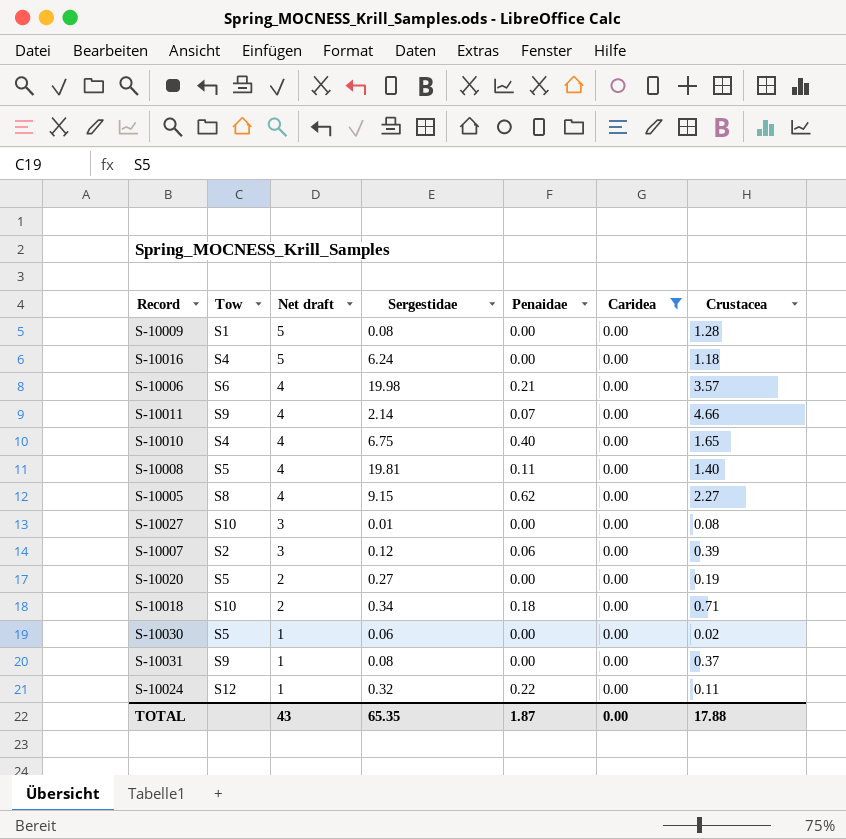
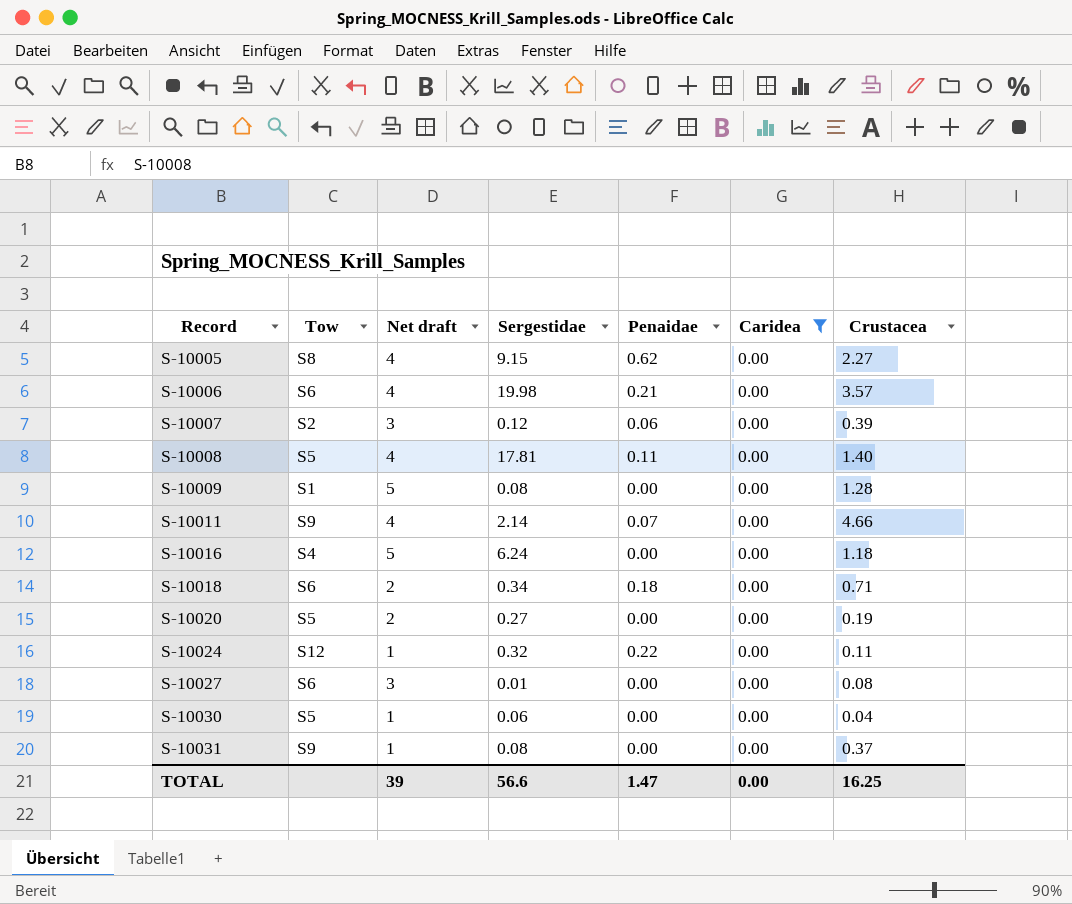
row order: Net draft descending -> Record ascending
row S-10010: S4 | 4 | 6.75 | 0.40 | 0.00 | 1.65 -> none
S-10008 | Sergestidae: 19.81 -> 17.81
S-10018 | Tow: S10 -> S6
S-10027 | Tow: S10 -> S6
S-10030 | Crustacea: 0.02 -> 0.04
TOTAL | Net draft: 43 -> 39
TOTAL | Sergestidae: 65.35 -> 56.6
TOTAL | Penaidae: 1.87 -> 1.47
TOTAL | Crustacea: 17.88 -> 16.25

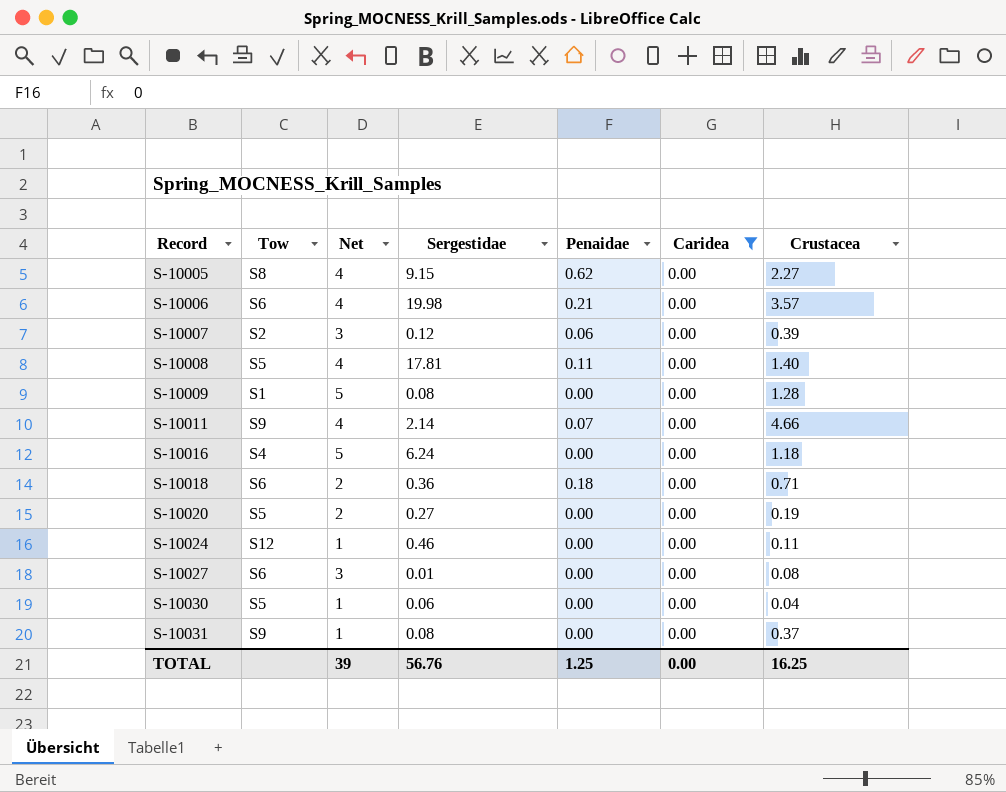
column name: Net draft -> Net
S-10018 | Sergestidae: 0.34 -> 0.36
S-10024 | Sergestidae: 0.32 -> 0.46
S-10024 | Penaidae: 0.22 -> 0.00
TOTAL | Sergestidae: 56.6 -> 56.76
TOTAL | Penaidae: 1.47 -> 1.25

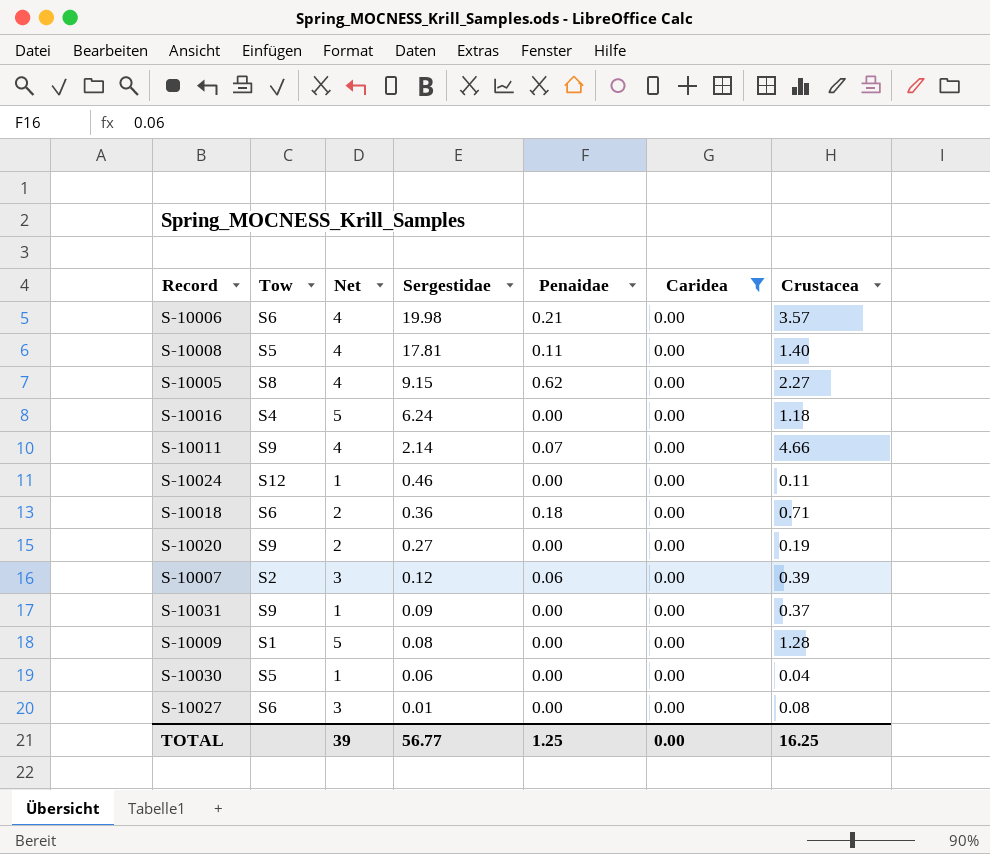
row order: Record ascending -> Sergestidae descending
S-10020 | Tow: S5 -> S9
S-10031 | Sergestidae: 0.08 -> 0.09
TOTAL | Sergestidae: 56.76 -> 56.77

